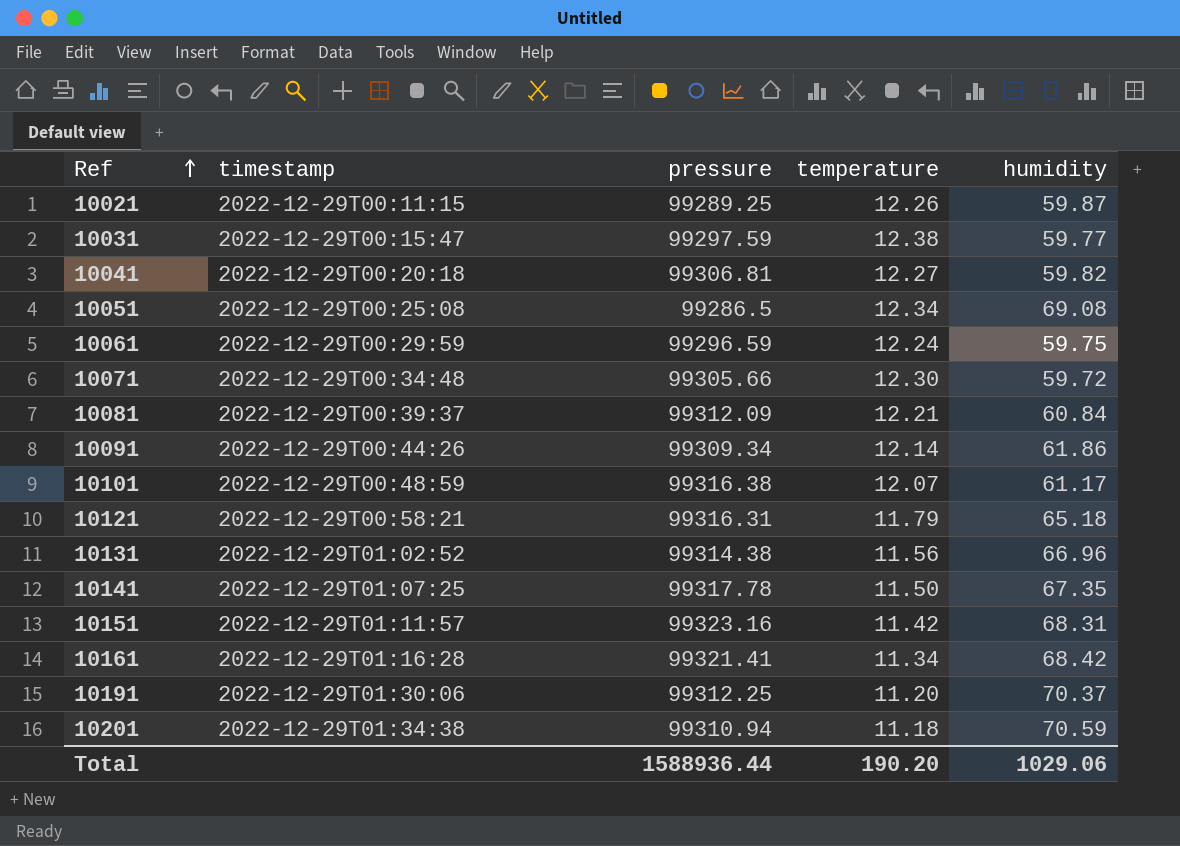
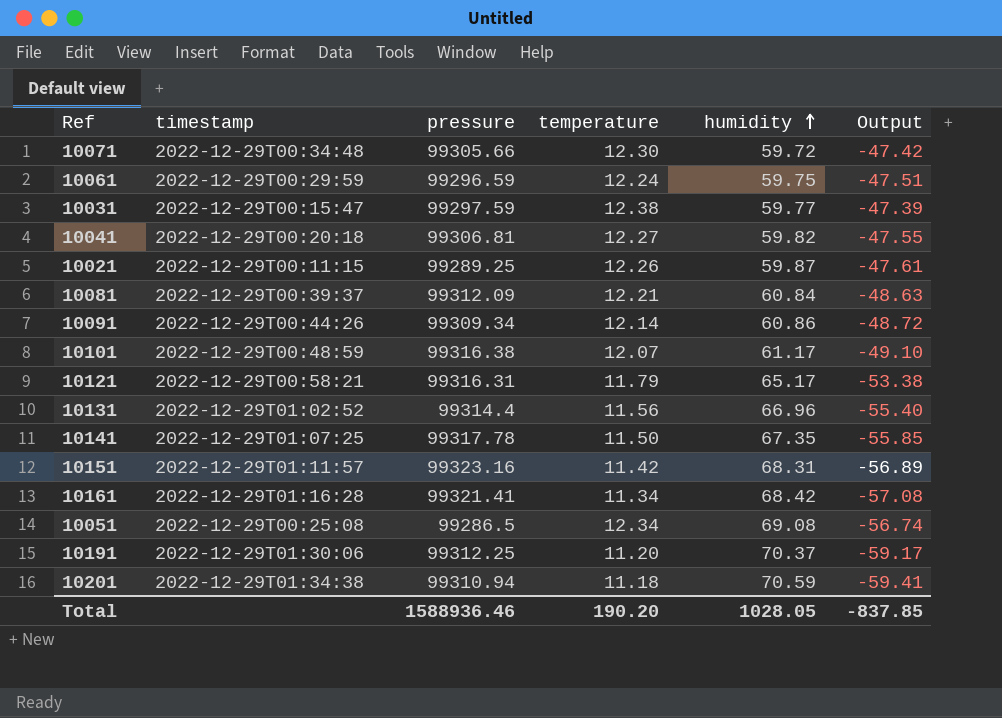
row order: Ref ascending -> humidity ascending
column Output | formula: none -> [temperature] - [humidity]
10091 | humidity: 61.86 -> 60.86
10121 | humidity: 65.18 -> 65.17
10131 | pressure: 99314.38 -> 99314.4
Total | pressure: 1588936.44 -> 1588936.46
Total | humidity: 1029.06 -> 1028.05

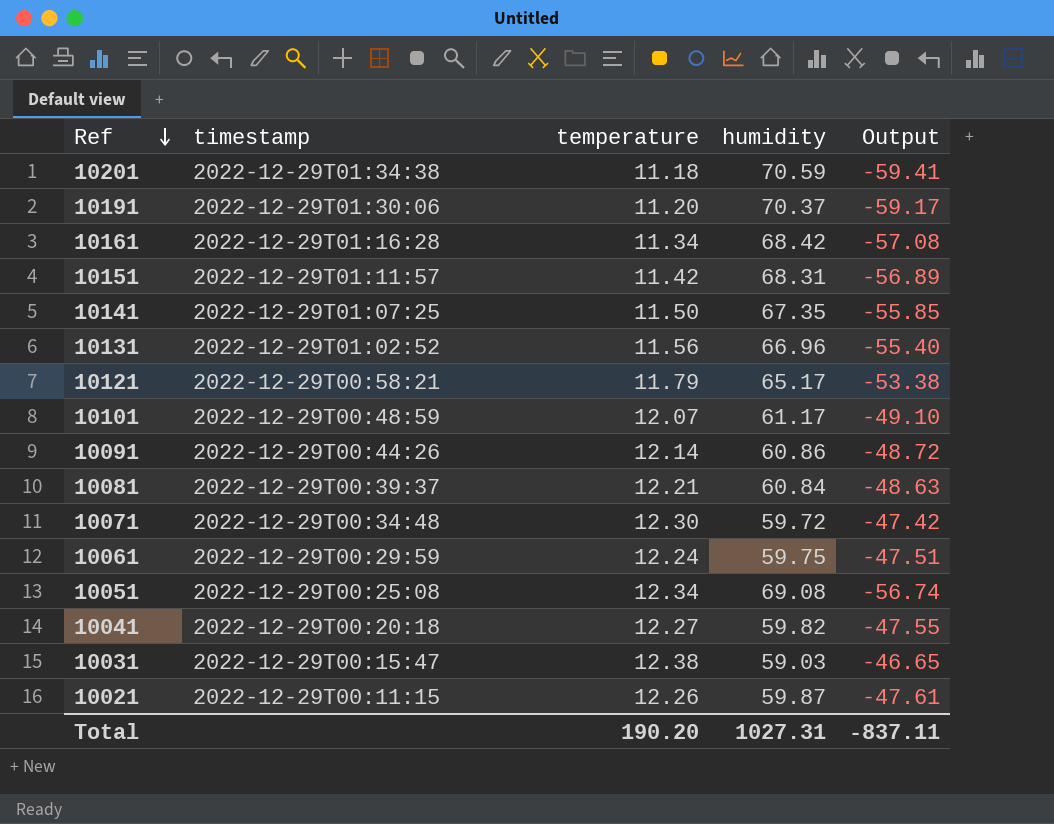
row order: humidity ascending -> Ref descending
column pressure | position: 3 -> none
10031 | humidity: 59.77 -> 59.03
10031 | Output: -47.39 -> -46.65
Total | humidity: 1028.05 -> 1027.31
Total | Output: -837.85 -> -837.11

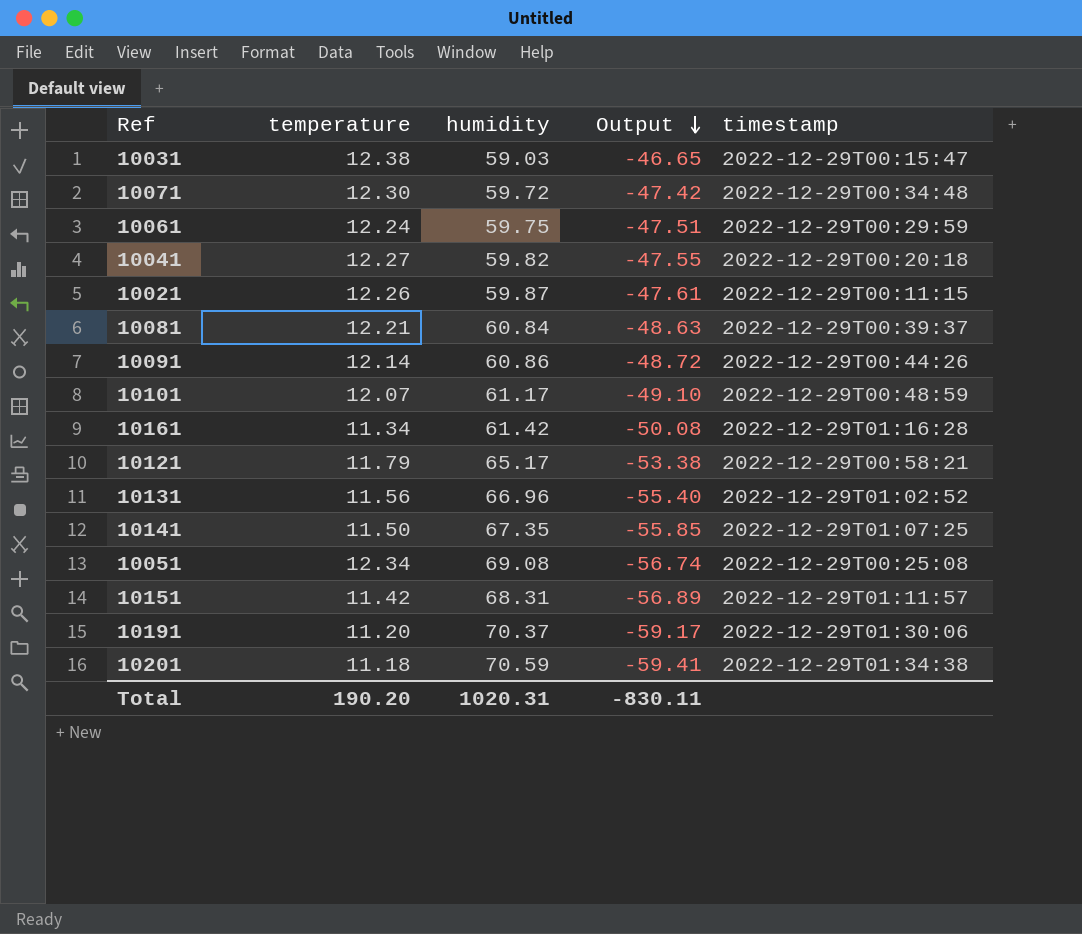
row order: Ref descending -> Output descending
column timestamp | position: 2 -> 5
10161 | humidity: 68.42 -> 61.42
10161 | Output: -57.08 -> -50.08
Total | humidity: 1027.31 -> 1020.31
Total | Output: -837.11 -> -830.11

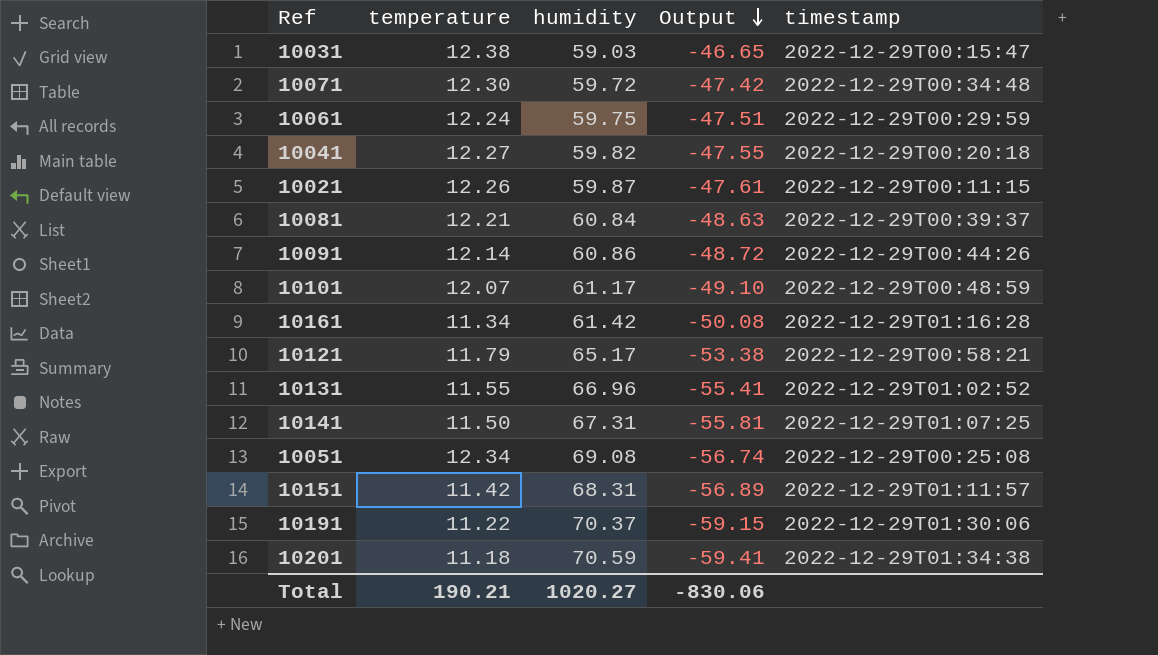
10131 | temperature: 11.56 -> 11.55
10131 | Output: -55.40 -> -55.41
10141 | humidity: 67.35 -> 67.31
10141 | Output: -55.85 -> -55.81
10191 | temperature: 11.20 -> 11.22
10191 | Output: -59.17 -> -59.15
Total | temperature: 190.20 -> 190.21
Total | humidity: 1020.31 -> 1020.27
Total | Output: -830.11 -> -830.06

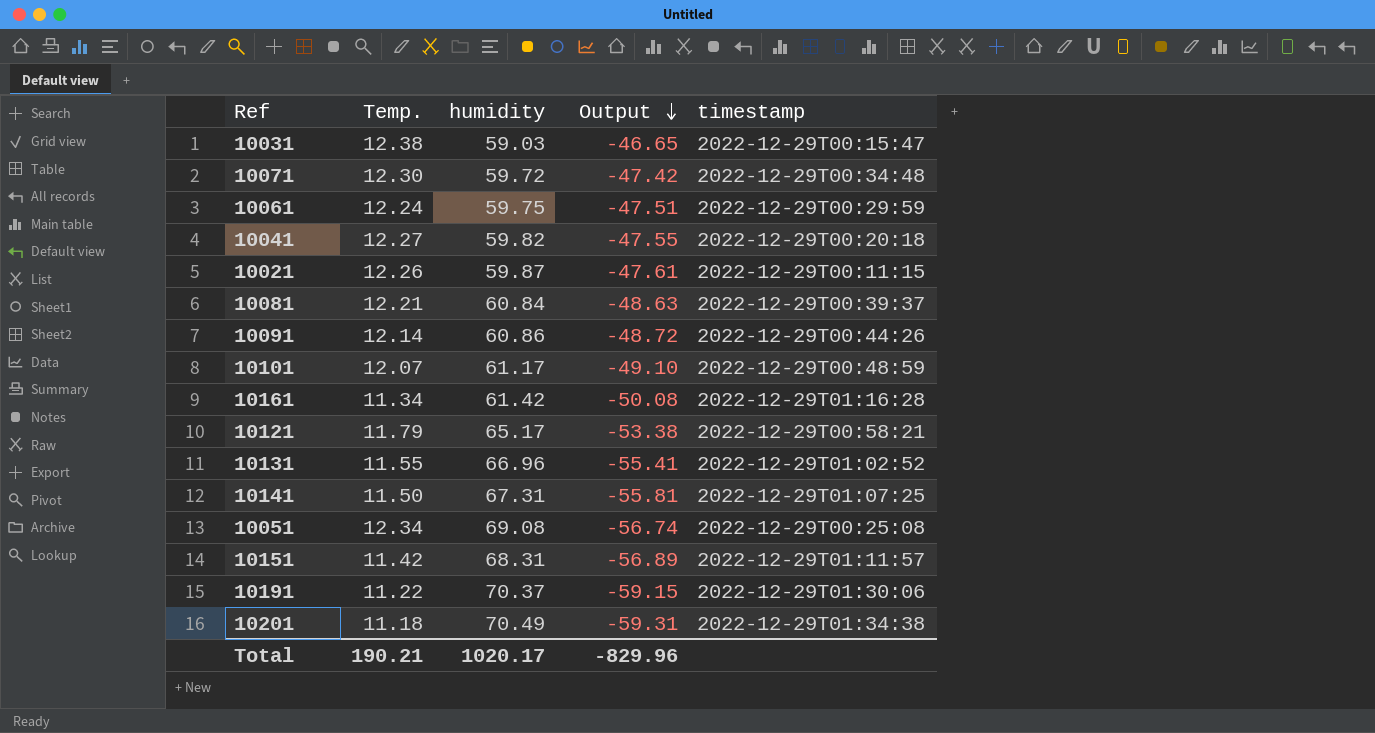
column name: temperature -> Temp.
10201 | humidity: 70.59 -> 70.49
10201 | Output: -59.41 -> -59.31
Total | humidity: 1020.27 -> 1020.17
Total | Output: -830.06 -> -829.96

